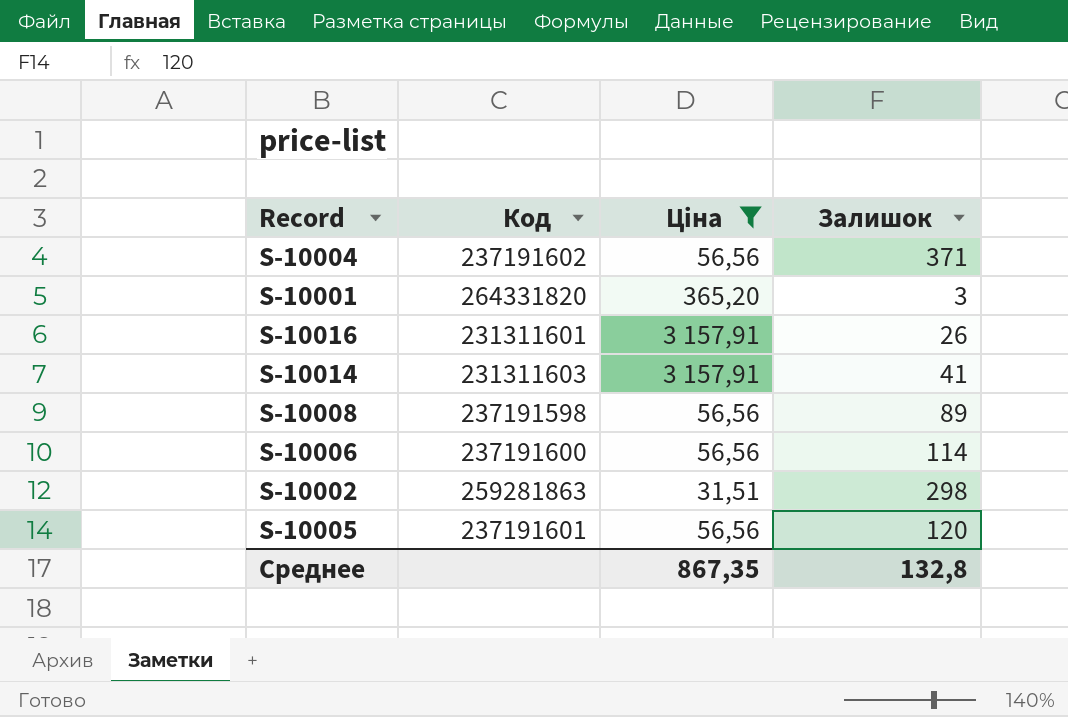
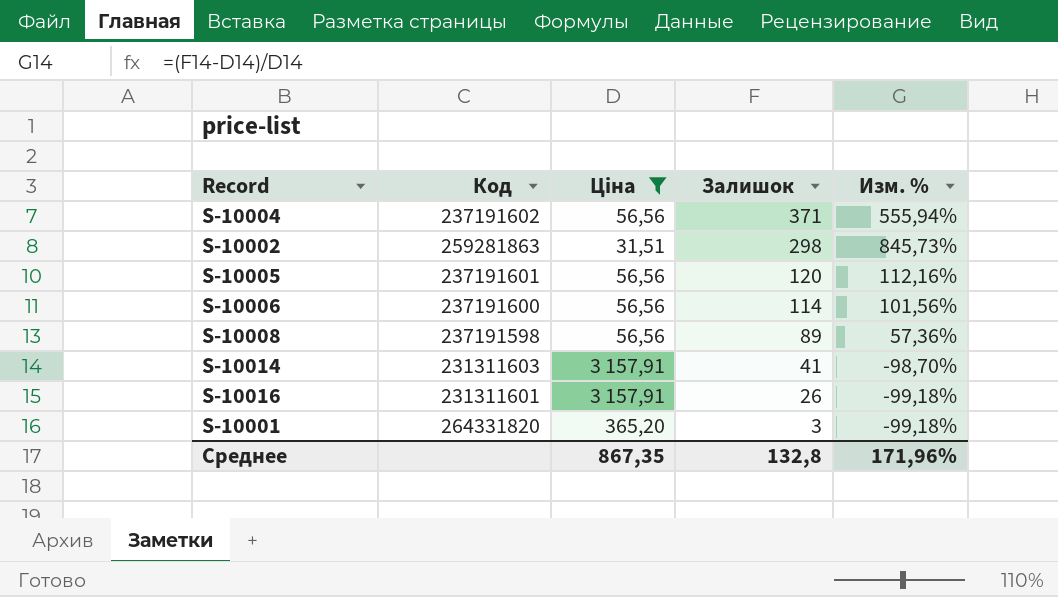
row order: none -> Залишок descending
column Изм. % | formula: none -> ([Залишок] - [Ціна]) / [Ціна]

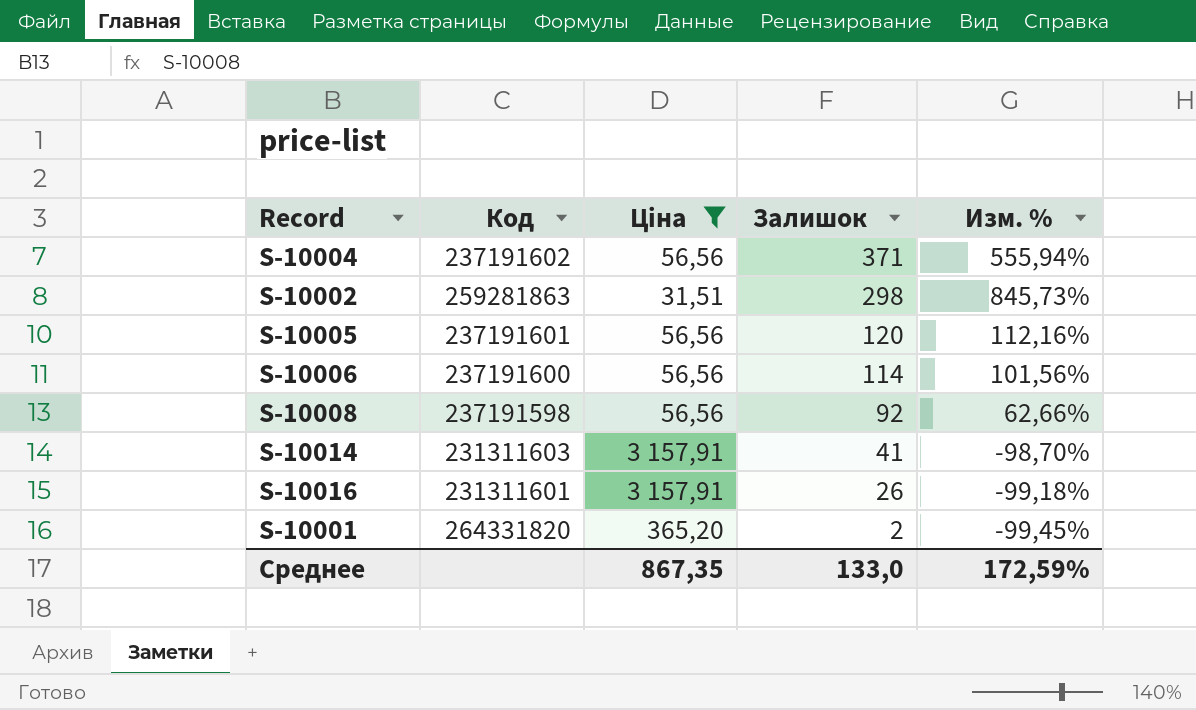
S-10008 | Залишок: 89 -> 92
S-10008 | Изм. %: 57,36% -> 62,66%
S-10001 | Залишок: 3 -> 2
S-10001 | Изм. %: -99,18% -> -99,45%
Среднее | Залишок: 132,8 -> 133,0
Среднее | Изм. %: 171,96% -> 172,59%

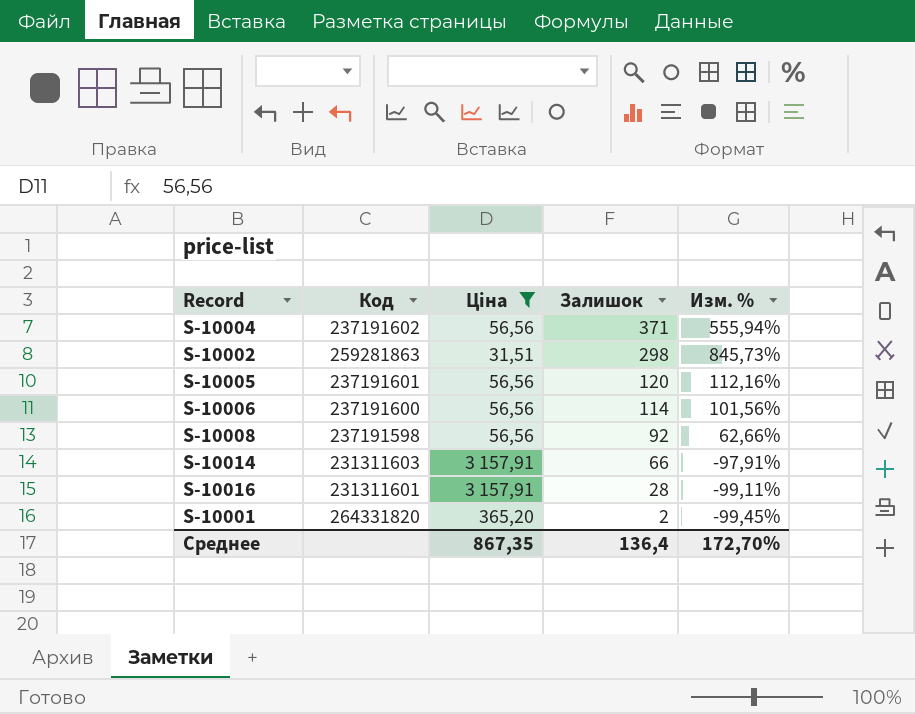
S-10014 | Залишок: 41 -> 66
S-10014 | Изм. %: -98,70% -> -97,91%
S-10016 | Залишок: 26 -> 28
S-10016 | Изм. %: -99,18% -> -99,11%
Среднее | Залишок: 133,0 -> 136,4
Среднее | Изм. %: 172,59% -> 172,70%

